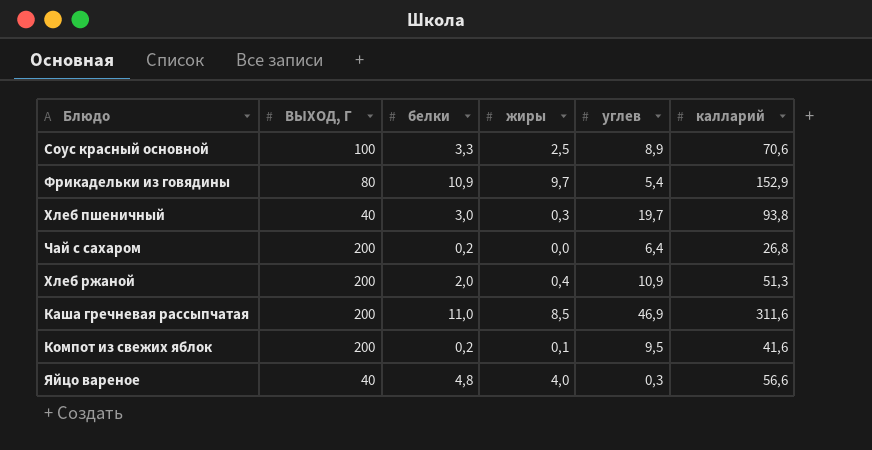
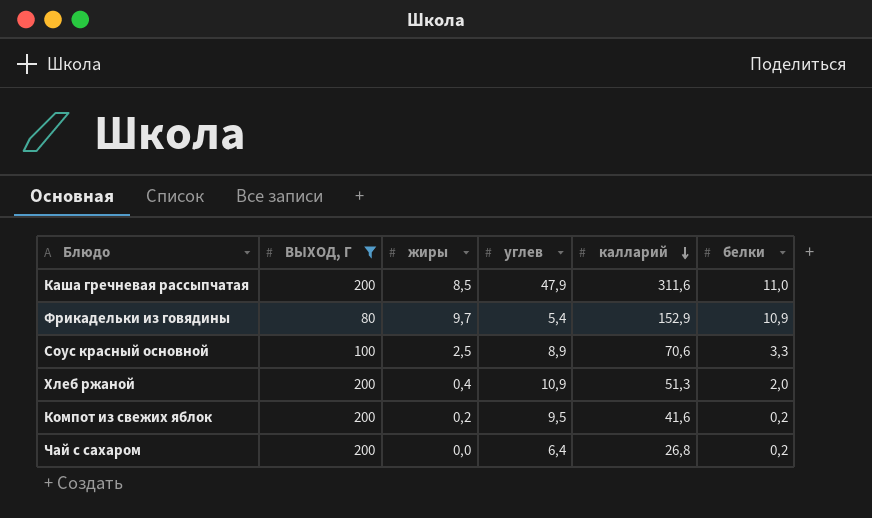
filter: none -> ВЫХОД, Г != 40
row order: none -> калларий descending
column белки | position: 3 -> 6
Каша гречневая рассыпчатая | углев: 46,9 -> 47,9
Компот из свежих яблок | жиры: 0,1 -> 0,2

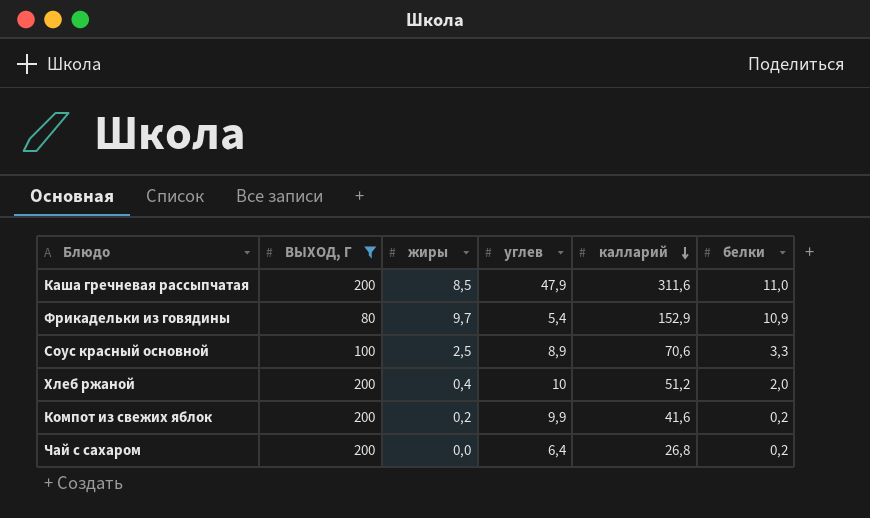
Хлеб ржаной | углев: 10,9 -> 10
Хлеб ржаной | калларий: 51,3 -> 51,2
Компот из свежих яблок | углев: 9,5 -> 9,9

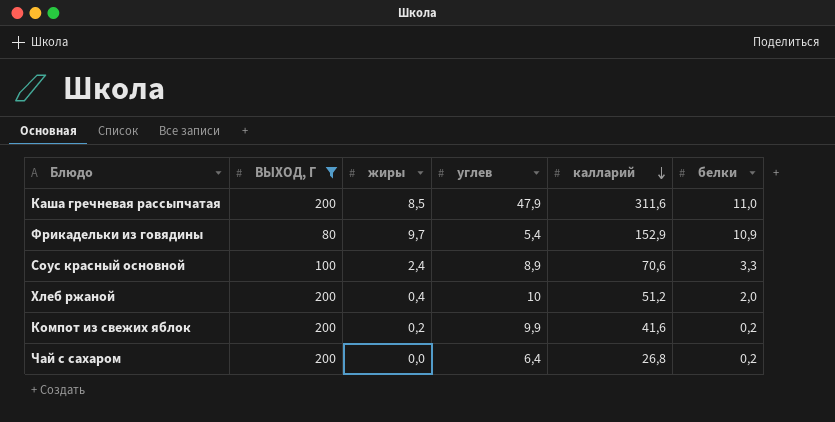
Соус красный основной | жиры: 2,5 -> 2,4

